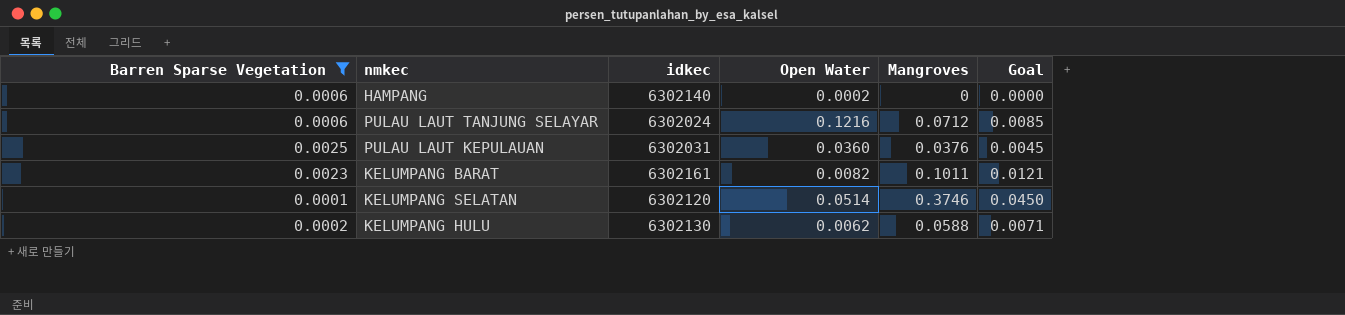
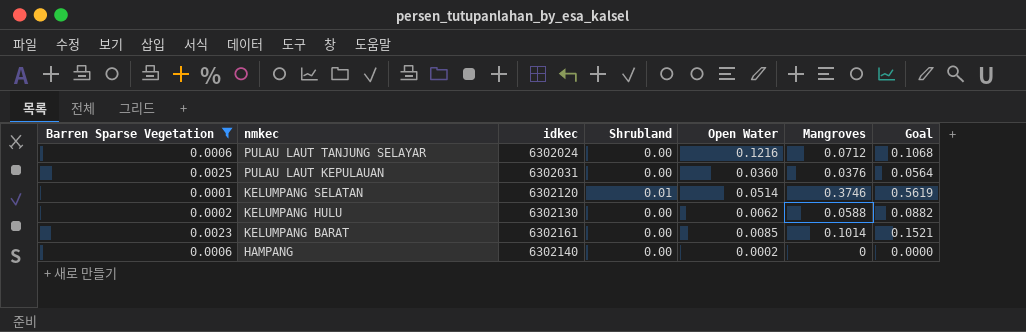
row order: none -> nmkec descending
column Shrubland | position: none -> 4
column Goal | formula: [Mangroves] * 0.12 -> [Mangroves] * 1.5
KELUMPANG BARAT | Open Water: 0.0082 -> 0.0085
KELUMPANG BARAT | Mangroves: 0.1011 -> 0.1014

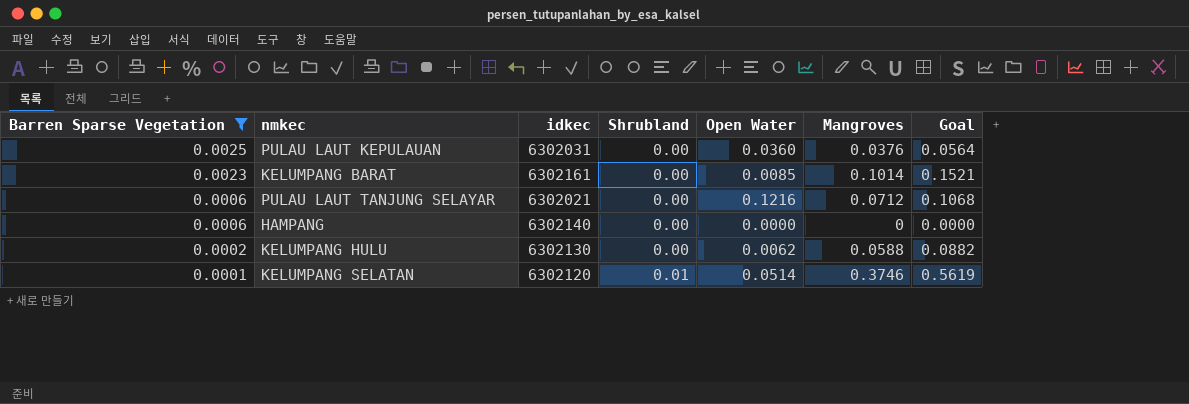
row order: nmkec descending -> Barren Sparse Vegetation descending
PULAU LAUT TANJUNG SELAYAR | idkec: 6302024 -> 6302021
HAMPANG | Open Water: 0.0002 -> 0.0000

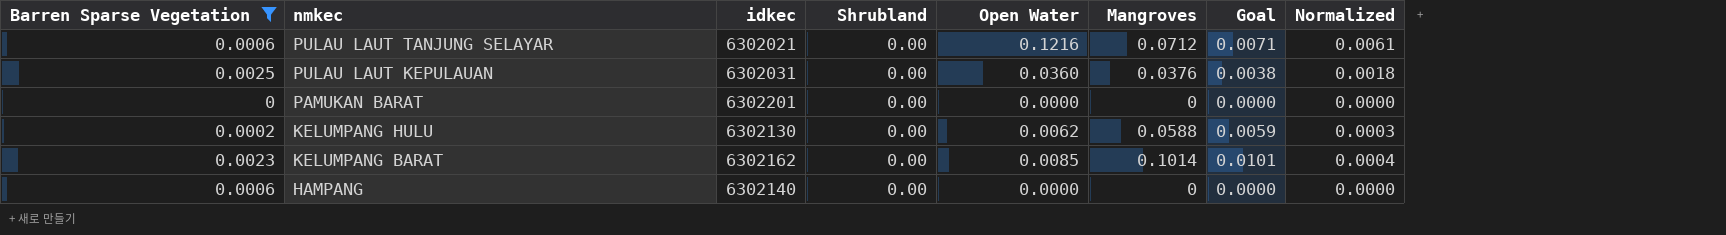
row order: Barren Sparse Vegetation descending -> nmkec descending
column Goal | formula: [Mangroves] * 1.5 -> [Mangroves] * 0.1
column Normalized | formula: none -> [Open Water] * 0.05
row KELUMPANG SELATAN: 0.0001 | 6302120 | 0.01 | 0.0514 | 0.3746 | 0.5619 -> none
row PAMUKAN BARAT: none -> 0 | 6302201 | 0.00 | 0.0000 | 0 | 0.0000 | 0.0000
KELUMPANG BARAT | idkec: 6302161 -> 6302162

